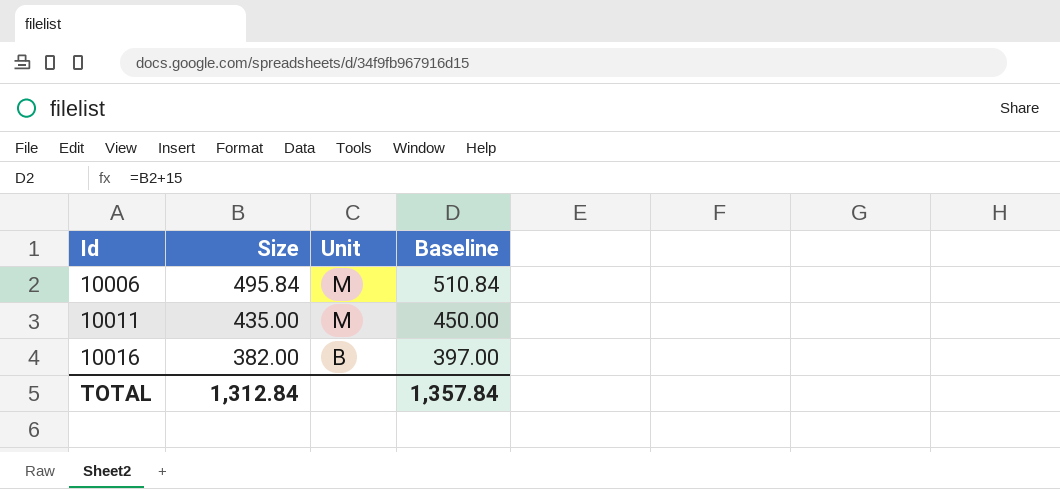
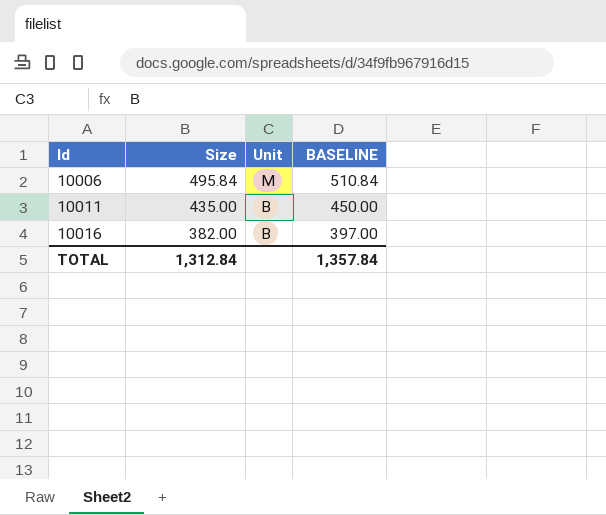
column name: Baseline -> BASELINE
10011 | Unit: M -> B

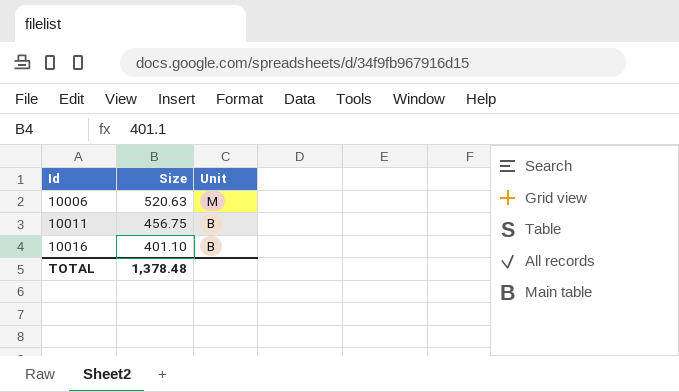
column BASELINE | formula: [Size] + 15 -> none
10006 | Size: 495.84 -> 520.63
10011 | Size: 435.00 -> 456.75
10016 | Size: 382.00 -> 401.10
TOTAL | Size: 1,312.84 -> 1,378.48

